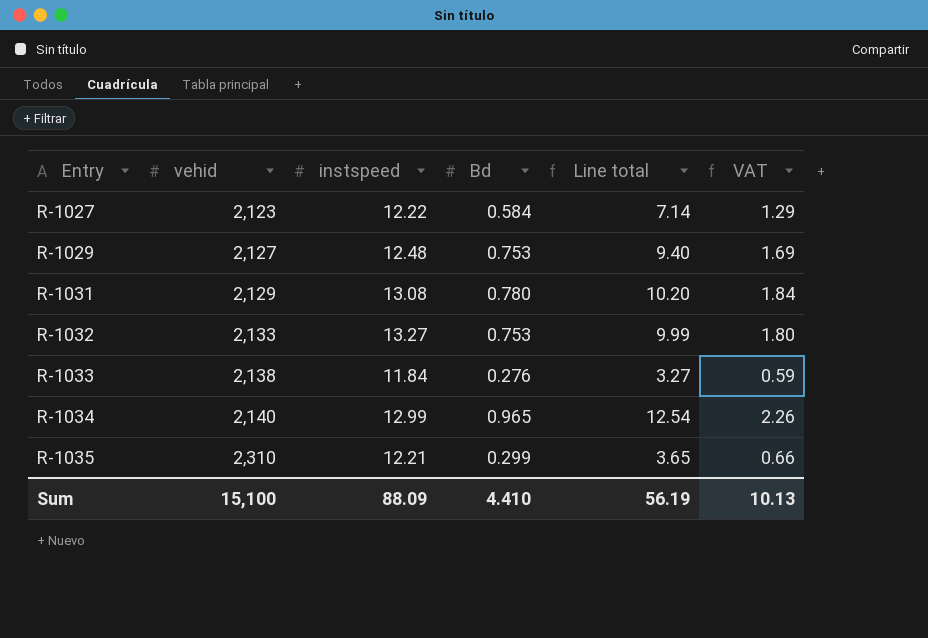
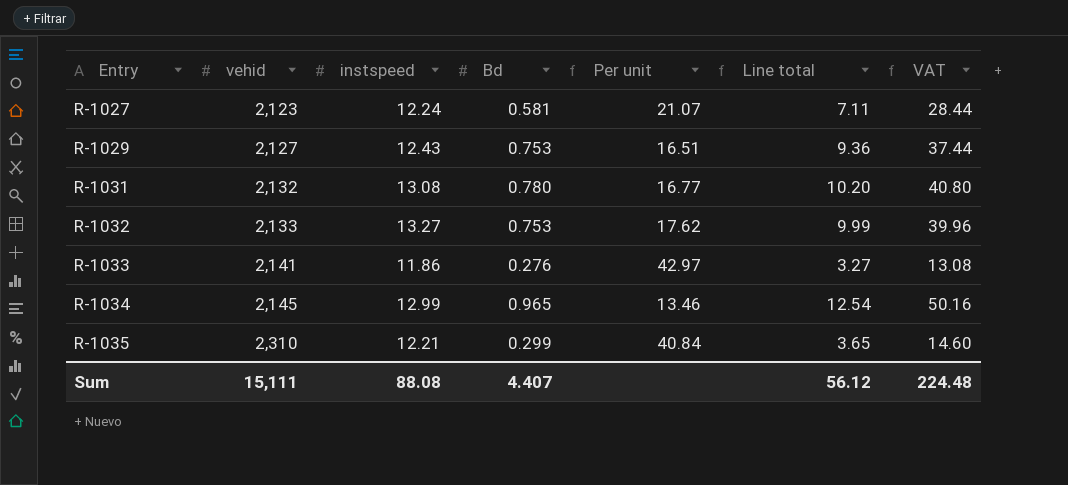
column Per unit | formula: none -> [instspeed] / [Bd]
column VAT | formula: [Line total] * 0.18 -> [Line total] * 4
R-1027 | instspeed: 12.22 -> 12.24
R-1027 | Bd: 0.584 -> 0.581
R-1027 | Line total: 7.14 -> 7.11
R-1029 | instspeed: 12.48 -> 12.43
R-1029 | Line total: 9.40 -> 9.36
R-1031 | vehid: 2,129 -> 2,132
R-1033 | vehid: 2,138 -> 2,141
R-1033 | instspeed: 11.84 -> 11.86
R-1034 | vehid: 2,140 -> 2,145
Sum | vehid: 15,100 -> 15,111
Sum | instspeed: 88.09 -> 88.08
Sum | Bd: 4.410 -> 4.407
Sum | Line total: 56.19 -> 56.12
Sum | VAT: 10.13 -> 224.48

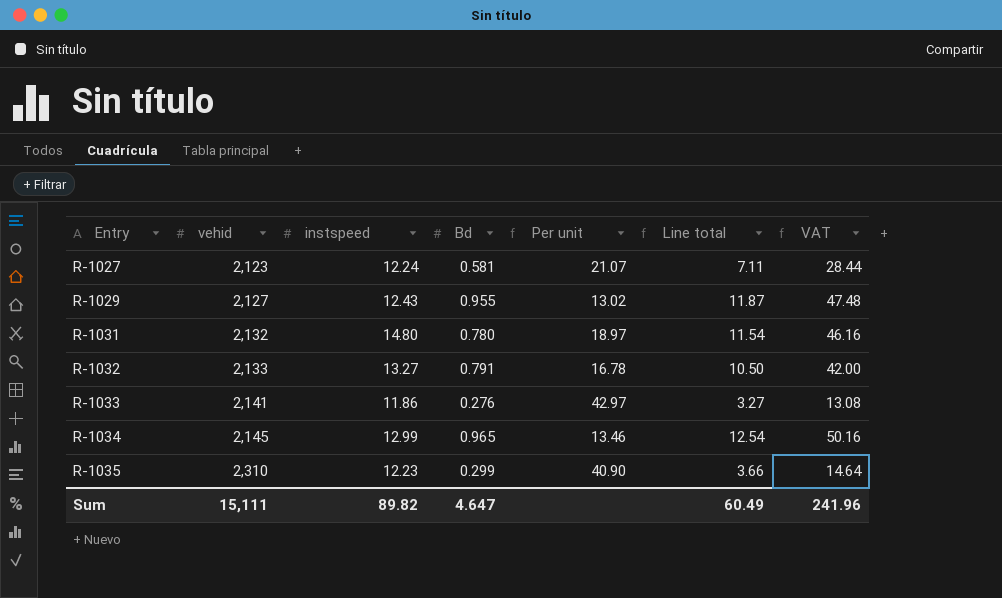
R-1029 | Bd: 0.753 -> 0.955
R-1029 | Per unit: 16.51 -> 13.02
R-1029 | Line total: 9.36 -> 11.87
R-1029 | VAT: 37.44 -> 47.48
R-1031 | instspeed: 13.08 -> 14.80
R-1031 | Per unit: 16.77 -> 18.97
R-1031 | Line total: 10.20 -> 11.54
R-1031 | VAT: 40.80 -> 46.16
R-1032 | Bd: 0.753 -> 0.791
R-1032 | Per unit: 17.62 -> 16.78
R-1032 | Line total: 9.99 -> 10.50
R-1032 | VAT: 39.96 -> 42.00
R-1035 | instspeed: 12.21 -> 12.23
R-1035 | Per unit: 40.84 -> 40.90
R-1035 | Line total: 3.65 -> 3.66
R-1035 | VAT: 14.60 -> 14.64
Sum | instspeed: 88.08 -> 89.82
Sum | Bd: 4.407 -> 4.647
Sum | Line total: 56.12 -> 60.49
Sum | VAT: 224.48 -> 241.96

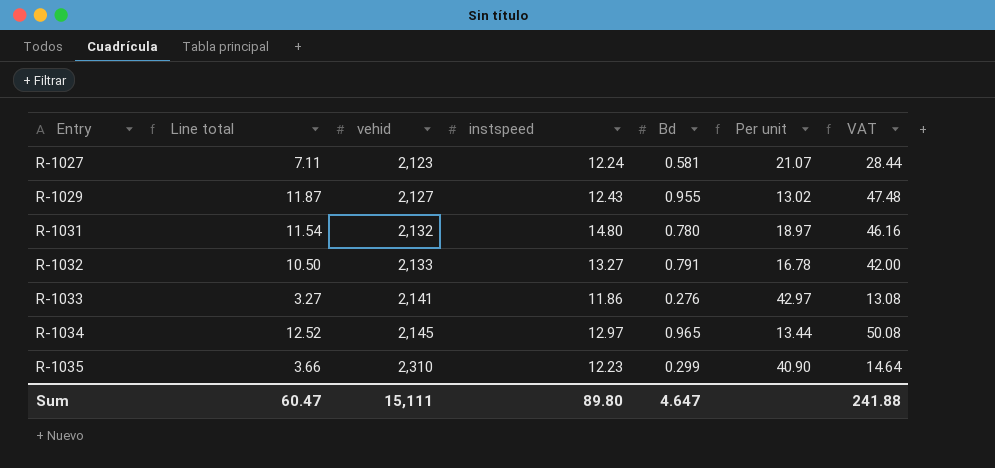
column Line total | position: 6 -> 2
R-1034 | Line total: 12.54 -> 12.52
R-1034 | instspeed: 12.99 -> 12.97
R-1034 | Per unit: 13.46 -> 13.44
R-1034 | VAT: 50.16 -> 50.08
Sum | Line total: 60.49 -> 60.47
Sum | instspeed: 89.82 -> 89.80
Sum | VAT: 241.96 -> 241.88

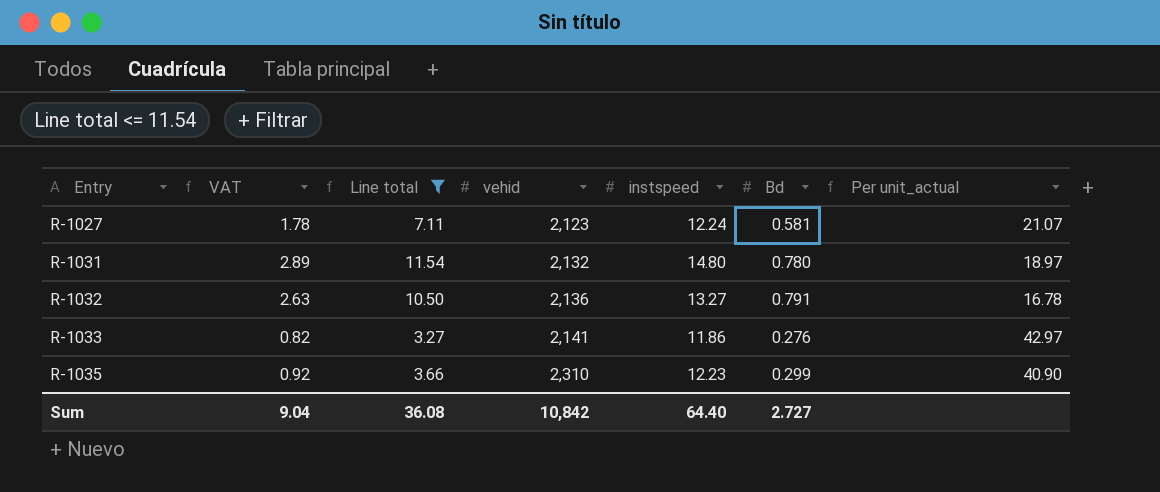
filter: none -> Line total <= 11.54
column VAT | formula: [Line total] * 4 -> [Line total] * 0.25
column VAT | position: 7 -> 2
column name: Per unit -> Per unit_actual
R-1032 | vehid: 2,133 -> 2,136
Sum | VAT: 241.88 -> 9.04
Sum | Line total: 60.47 -> 36.08
Sum | vehid: 15,111 -> 10,842
Sum | instspeed: 89.80 -> 64.40
Sum | Bd: 4.647 -> 2.727

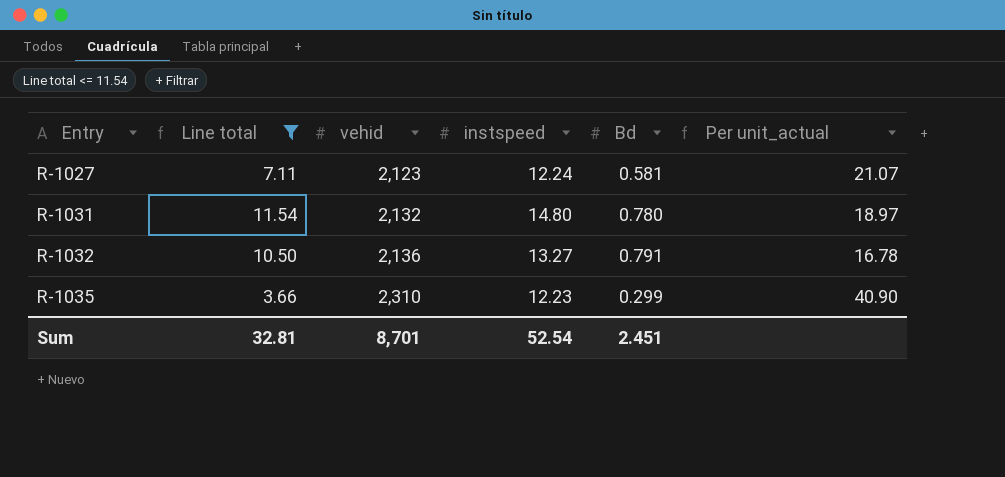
column VAT | formula: [Line total] * 0.25 -> none
row R-1033: 0.82 | 3.27 | 2,141 | 11.86 | 0.276 | 42.97 -> none
Sum | Line total: 36.08 -> 32.81
Sum | vehid: 10,842 -> 8,701
Sum | instspeed: 64.40 -> 52.54
Sum | Bd: 2.727 -> 2.451

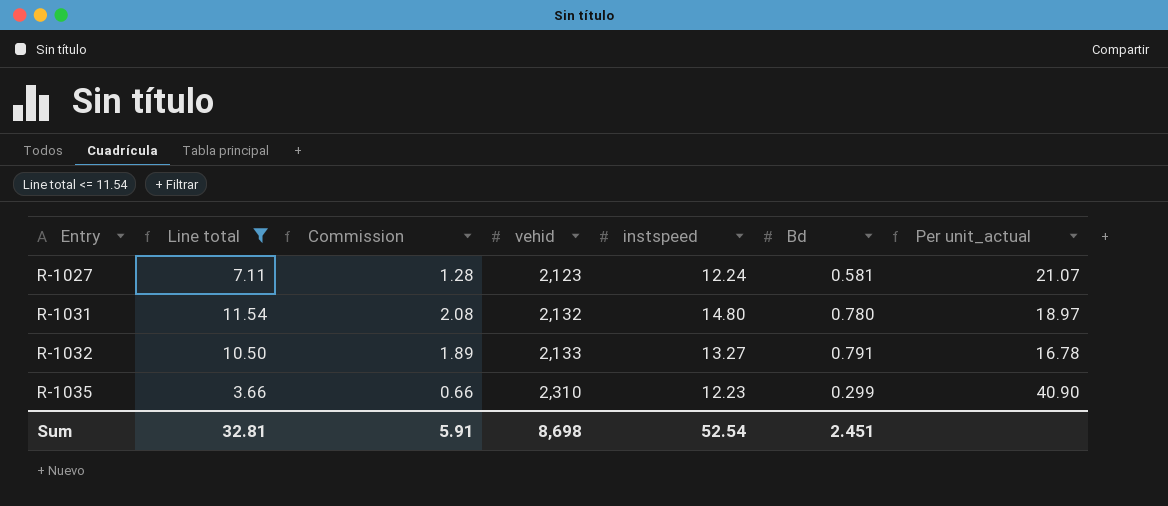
column Commission | formula: none -> [Line total] * 0.18
R-1032 | vehid: 2,136 -> 2,133
Sum | vehid: 8,701 -> 8,698

